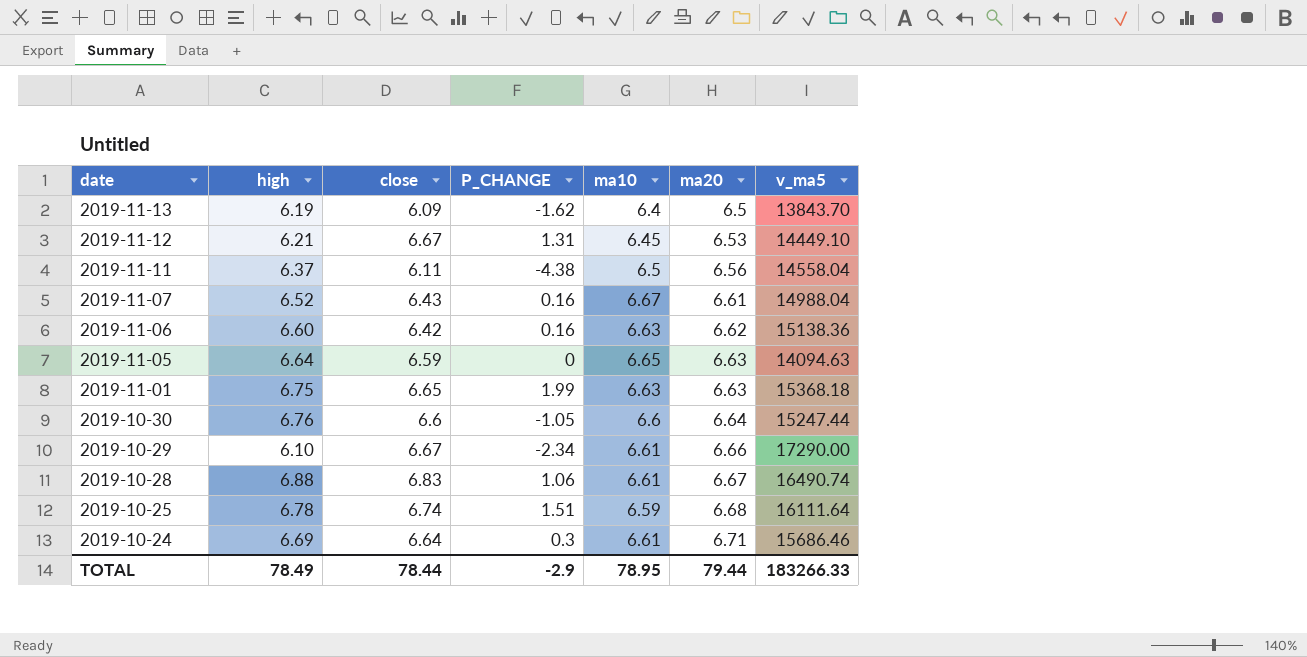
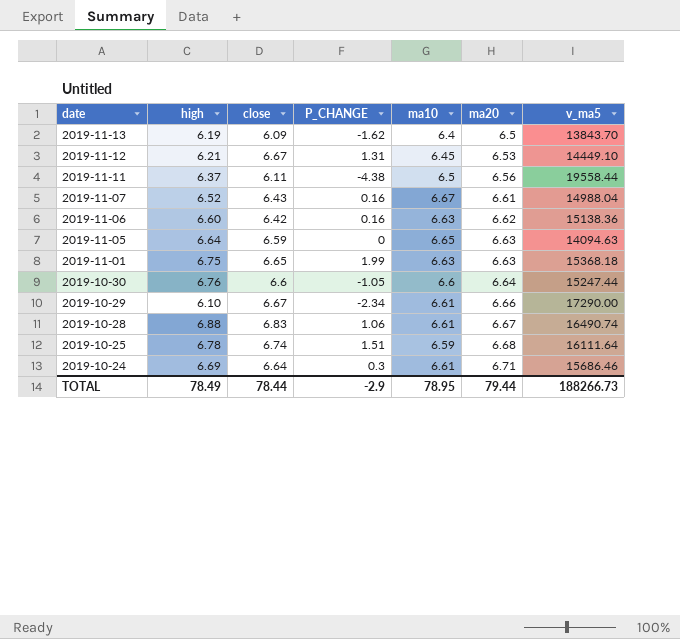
2019-11-11 | v_ma5: 14558.04 -> 19558.44
TOTAL | v_ma5: 183266.33 -> 188266.73

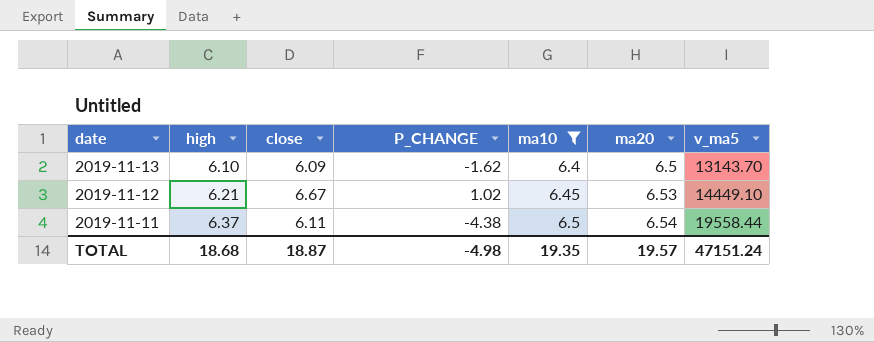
filter: none -> ma10 <= 6.5
2019-11-13 | high: 6.19 -> 6.10
2019-11-13 | v_ma5: 13843.70 -> 13143.70
2019-11-12 | P_CHANGE: 1.31 -> 1.02
2019-11-11 | ma20: 6.56 -> 6.54
TOTAL | high: 78.49 -> 18.68
TOTAL | close: 78.44 -> 18.87
TOTAL | P_CHANGE: -2.9 -> -4.98
TOTAL | ma10: 78.95 -> 19.35
TOTAL | ma20: 79.44 -> 19.57
TOTAL | v_ma5: 188266.73 -> 47151.24

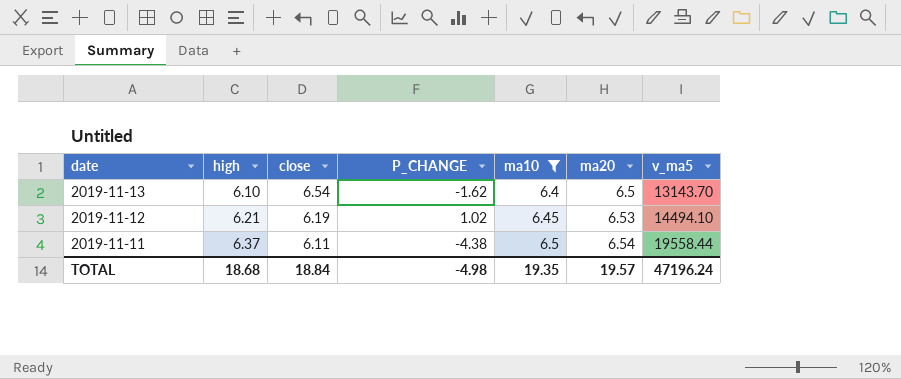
2019-11-13 | close: 6.09 -> 6.54
2019-11-12 | close: 6.67 -> 6.19
2019-11-12 | v_ma5: 14449.10 -> 14494.10
TOTAL | close: 18.87 -> 18.84
TOTAL | v_ma5: 47151.24 -> 47196.24

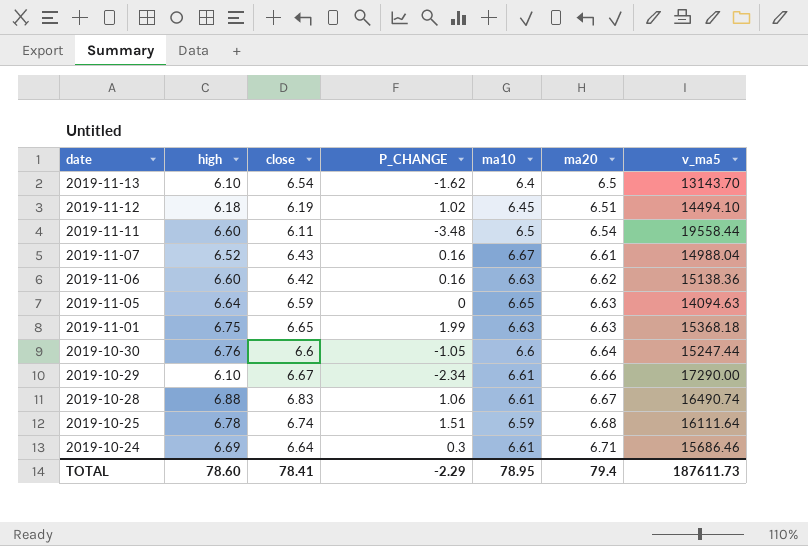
filter: ma10 <= 6.5 -> none
2019-11-12 | high: 6.21 -> 6.18
2019-11-12 | ma20: 6.53 -> 6.51
2019-11-11 | high: 6.37 -> 6.60
2019-11-11 | P_CHANGE: -4.38 -> -3.48
TOTAL | high: 18.68 -> 78.60
TOTAL | close: 18.84 -> 78.41
TOTAL | P_CHANGE: -4.98 -> -2.29
TOTAL | ma10: 19.35 -> 78.95
TOTAL | ma20: 19.57 -> 79.4
TOTAL | v_ma5: 47196.24 -> 187611.73

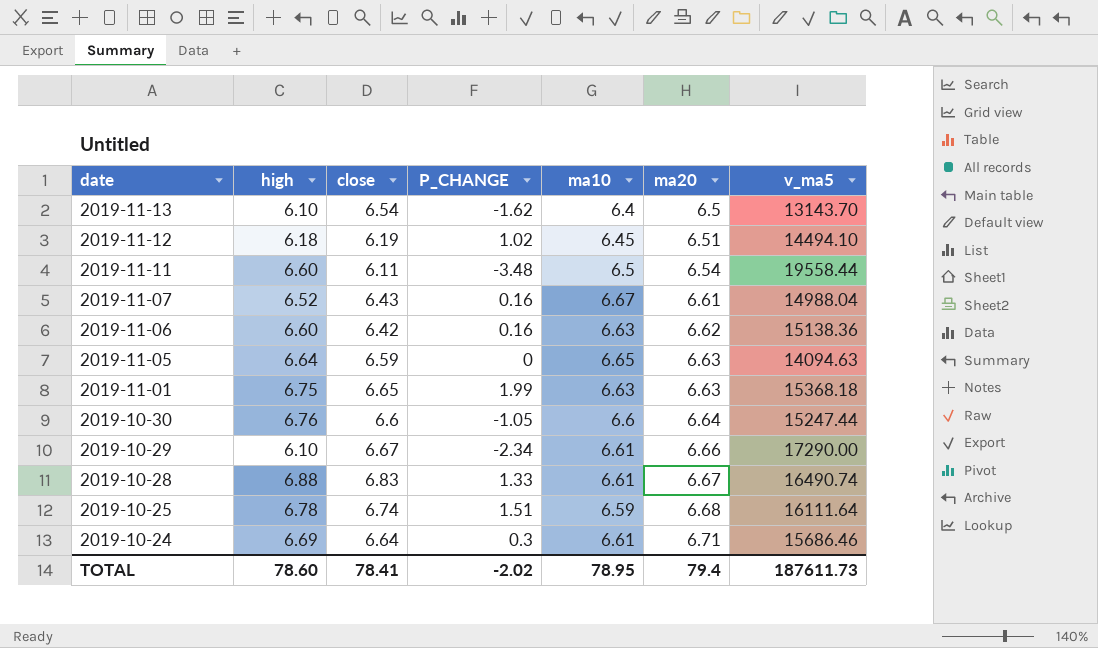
2019-10-28 | P_CHANGE: 1.06 -> 1.33
TOTAL | P_CHANGE: -2.29 -> -2.02

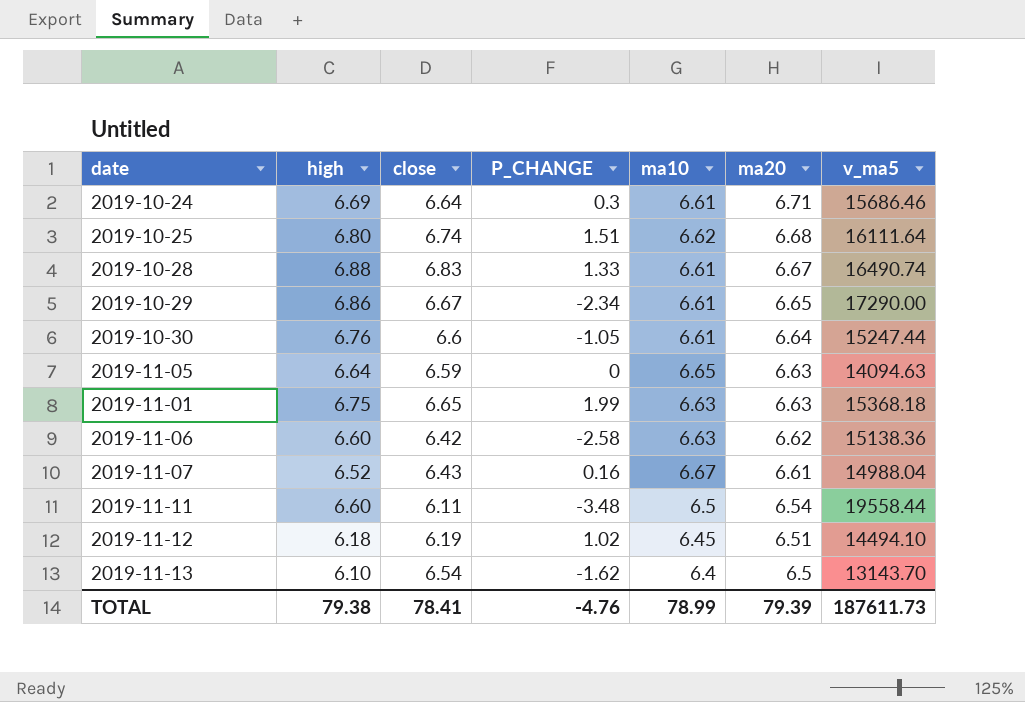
row order: date descending -> ma20 descending
2019-10-25 | high: 6.78 -> 6.80
2019-10-25 | ma10: 6.59 -> 6.62
2019-10-29 | high: 6.10 -> 6.86
2019-10-29 | ma20: 6.66 -> 6.65
2019-10-30 | ma10: 6.6 -> 6.61
2019-11-06 | P_CHANGE: 0.16 -> -2.58
TOTAL | high: 78.60 -> 79.38
TOTAL | P_CHANGE: -2.02 -> -4.76
TOTAL | ma10: 78.95 -> 78.99
TOTAL | ma20: 79.4 -> 79.39

